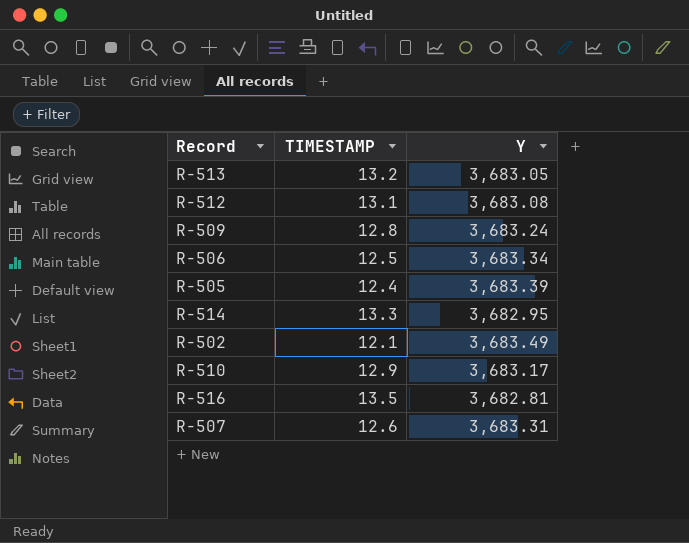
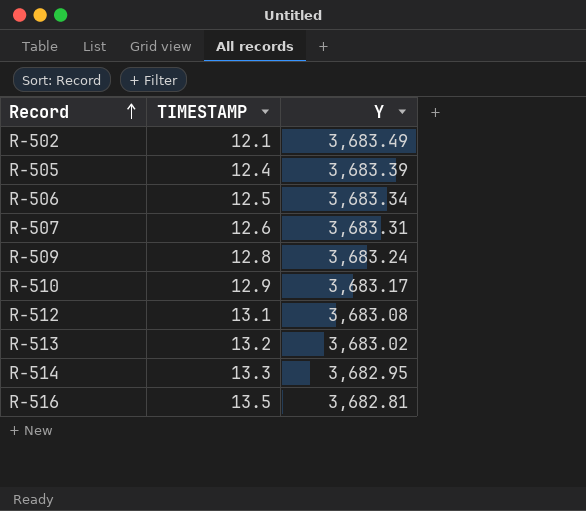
row order: none -> Record ascending
R-513 | Y: 3,683.05 -> 3,683.02

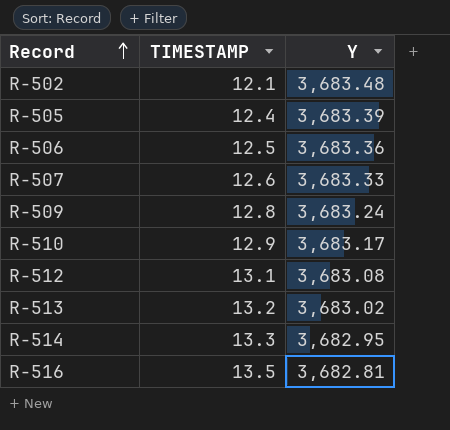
R-502 | Y: 3,683.49 -> 3,683.48
R-506 | Y: 3,683.34 -> 3,683.36
R-507 | Y: 3,683.31 -> 3,683.33

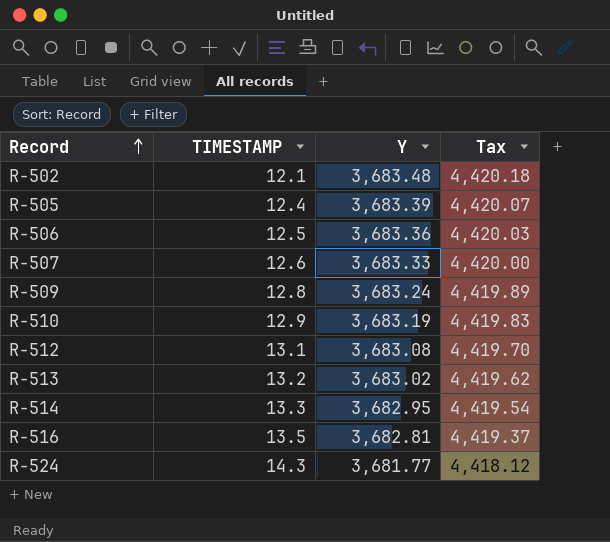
column Tax | formula: none -> [Y] * 1.2
R-510 | Y: 3,683.17 -> 3,683.19
row R-524: none -> 14.3 | 3,681.77 | 4,418.12

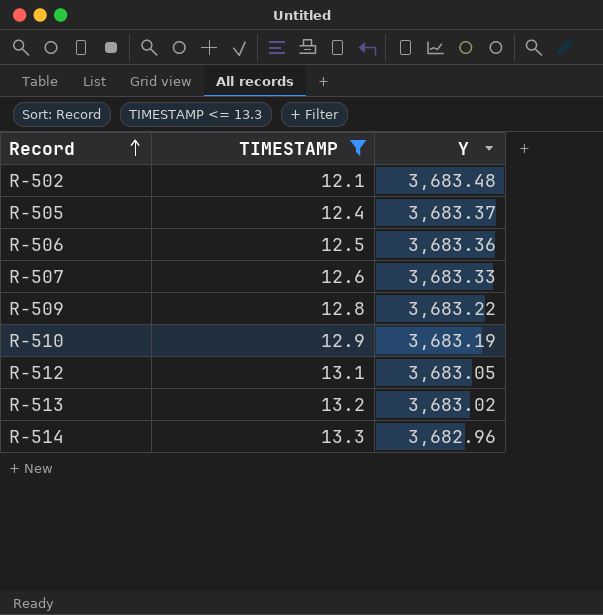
filter: none -> TIMESTAMP <= 13.3
column Tax | formula: [Y] * 1.2 -> none
R-505 | Y: 3,683.39 -> 3,683.37
R-509 | Y: 3,683.24 -> 3,683.22
R-512 | Y: 3,683.08 -> 3,683.05
R-514 | Y: 3,682.95 -> 3,682.96

